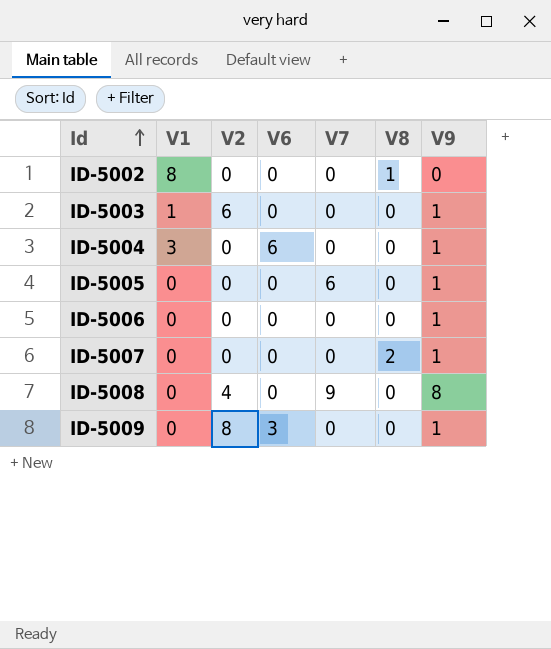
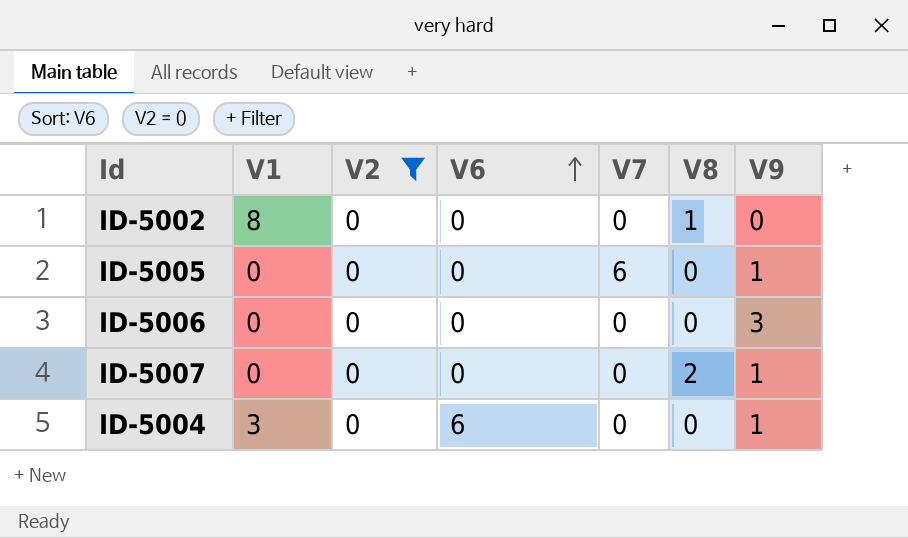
filter: none -> V2 = 0
row order: Id ascending -> V6 ascending
ID-5006 | V9: 1 -> 3

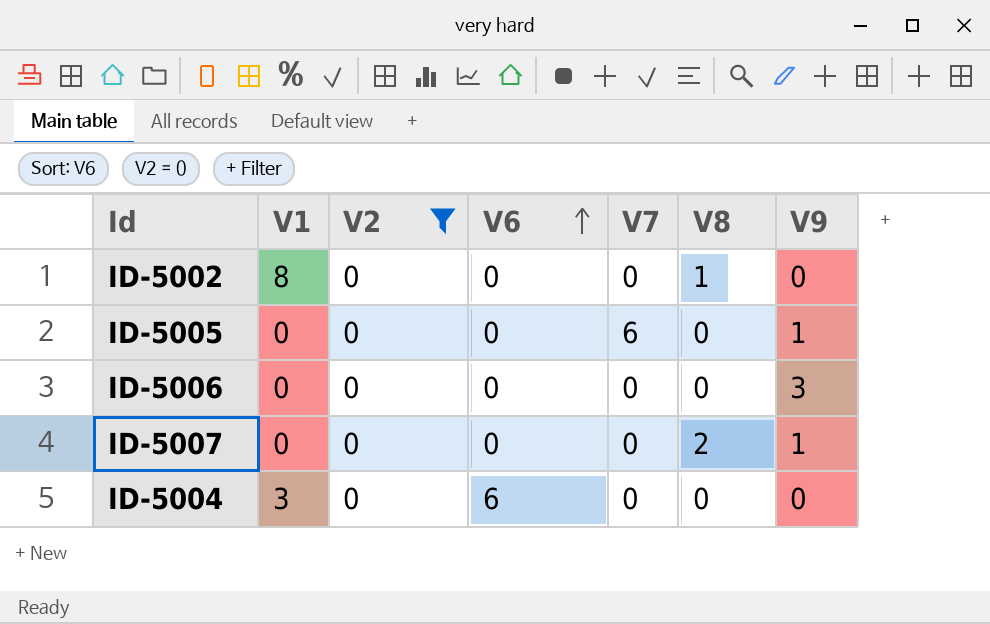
ID-5004 | V9: 1 -> 0

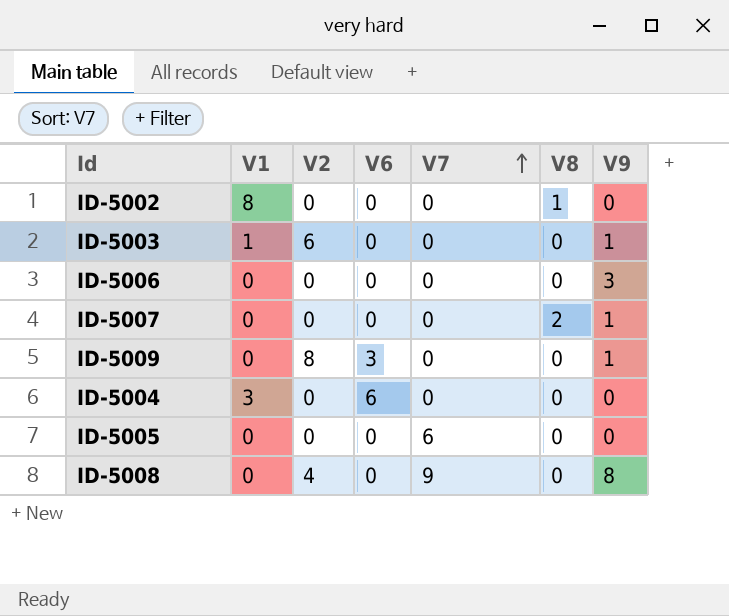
filter: V2 = 0 -> none
row order: V6 ascending -> V7 ascending
ID-5005 | V9: 1 -> 0

